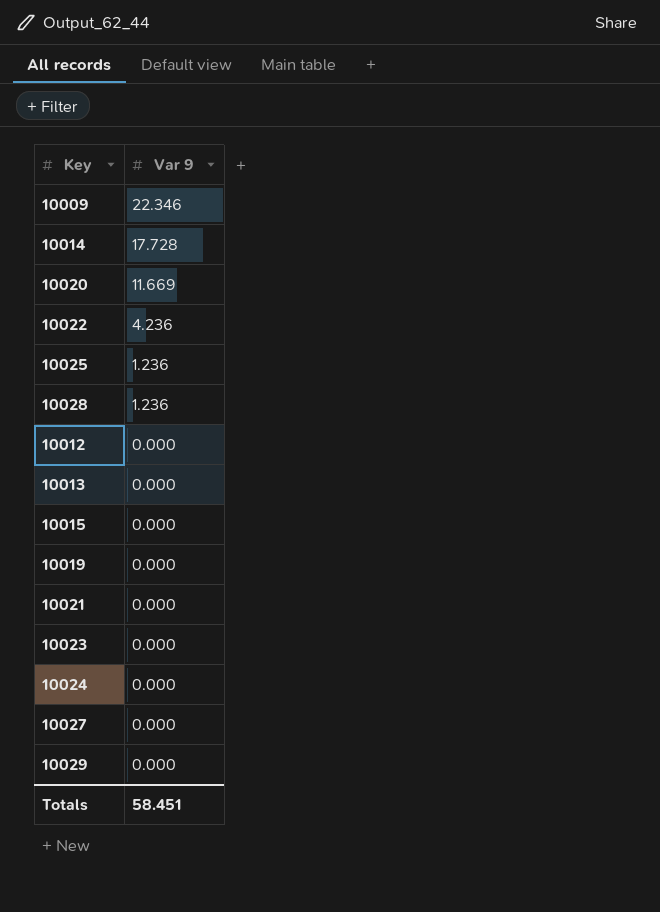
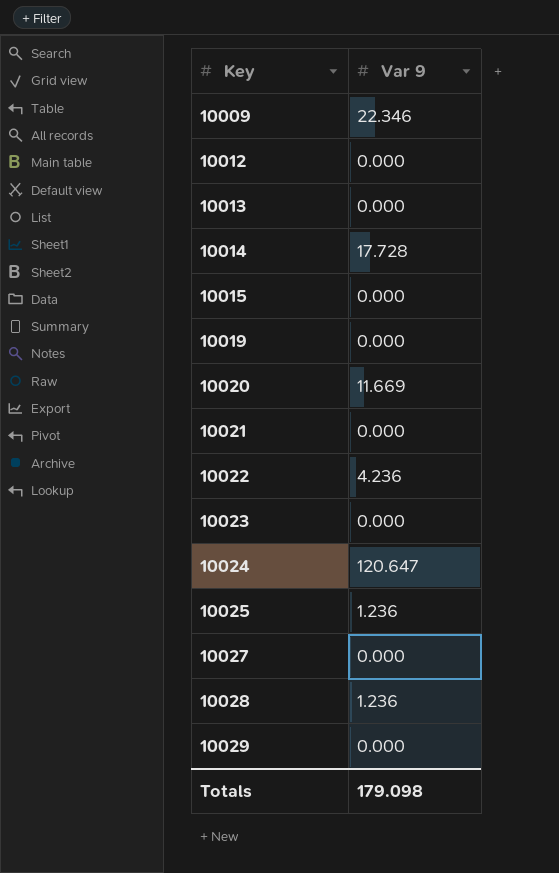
row order: Var 9 descending -> Key ascending
10024 | Var 9: 0.000 -> 120.647
Totals | Var 9: 58.451 -> 179.098

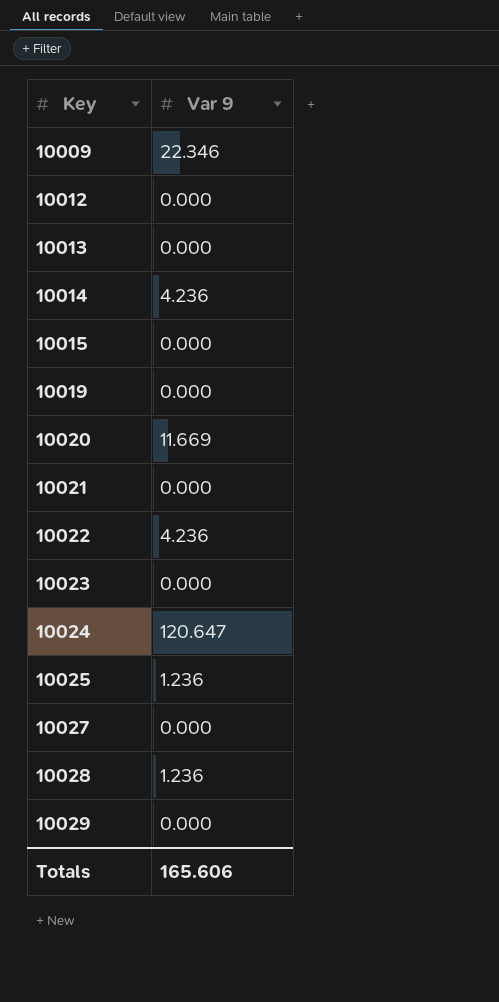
10014 | Var 9: 17.728 -> 4.236
Totals | Var 9: 179.098 -> 165.606

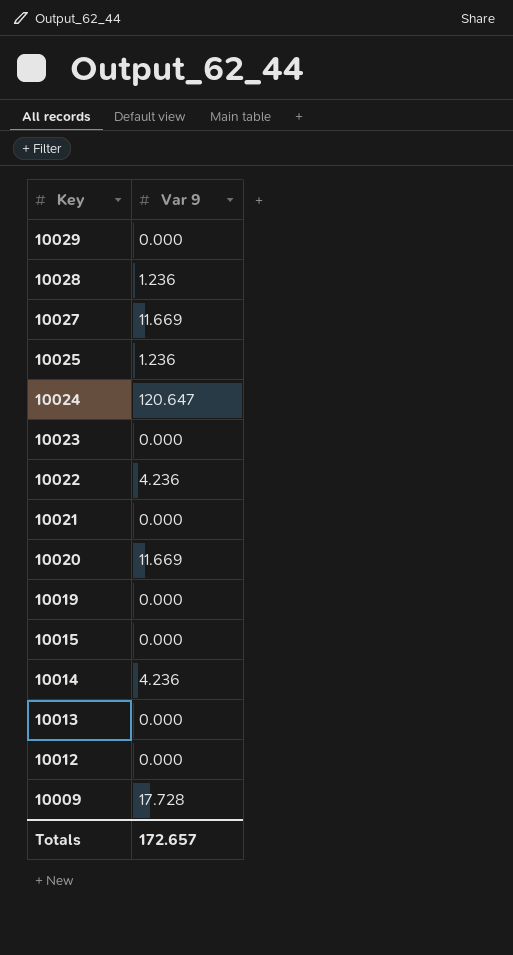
row order: Key ascending -> Key descending
10027 | Var 9: 0.000 -> 11.669
10009 | Var 9: 22.346 -> 17.728
Totals | Var 9: 165.606 -> 172.657

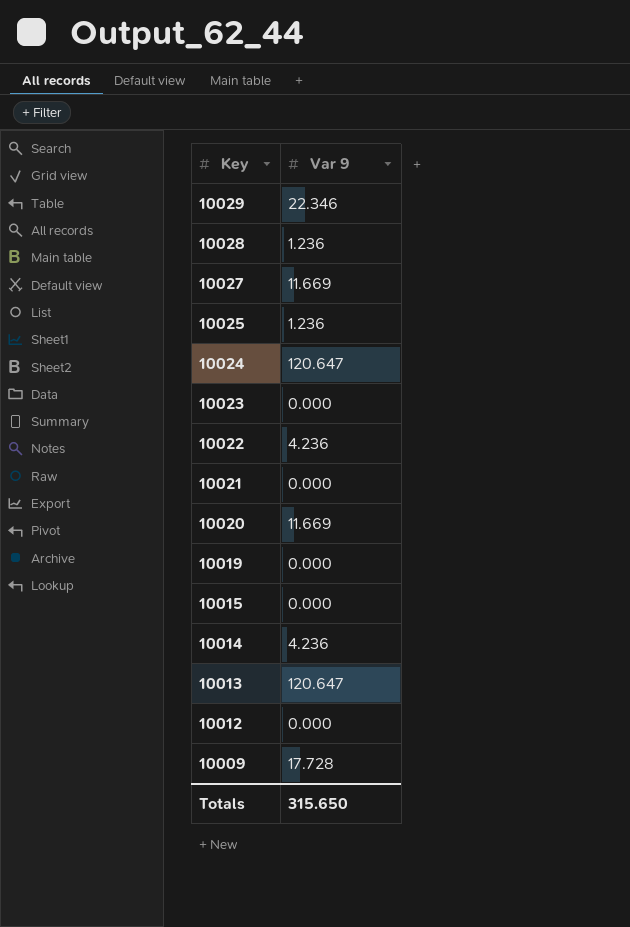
10029 | Var 9: 0.000 -> 22.346
10013 | Var 9: 0.000 -> 120.647
Totals | Var 9: 172.657 -> 315.650

